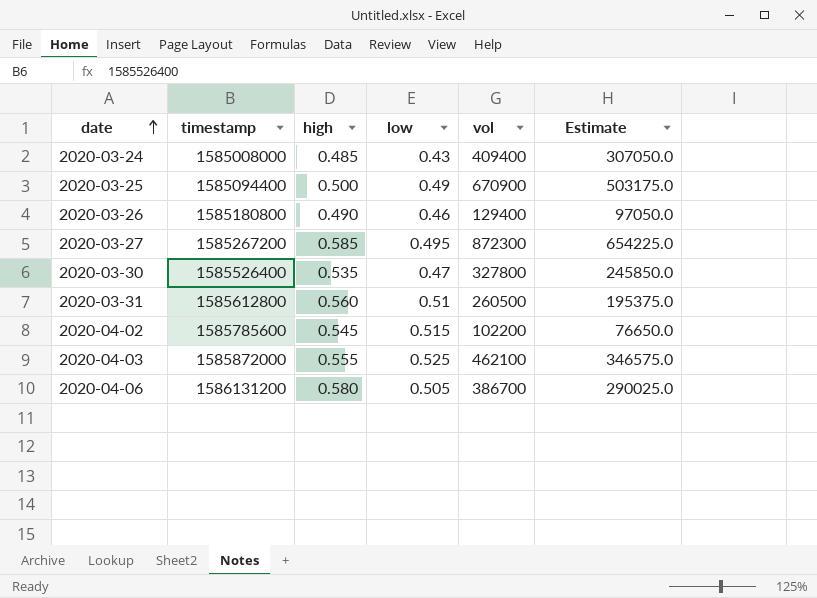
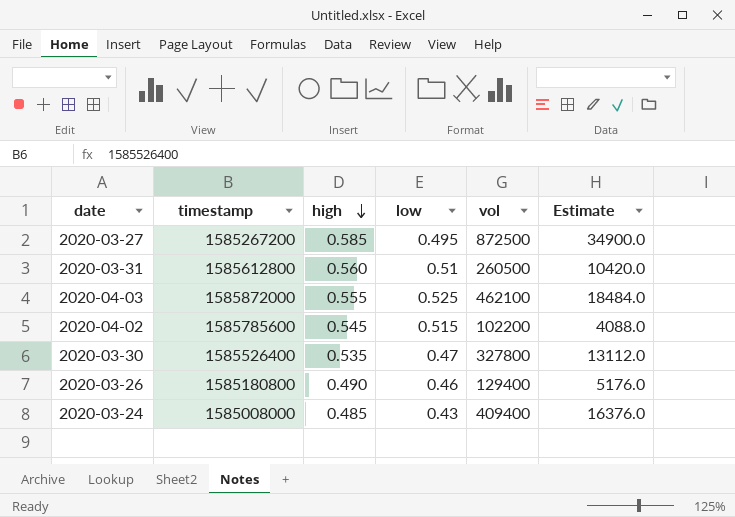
row order: date ascending -> high descending
column Estimate | formula: [vol] * 0.75 -> [vol] * 0.04
row 2020-03-25: 1585094400 | 0.500 | 0.49 | 670900 | 503175.0 -> none
row 2020-04-06: 1586131200 | 0.580 | 0.505 | 386700 | 290025.0 -> none
2020-03-27 | vol: 872300 -> 872500

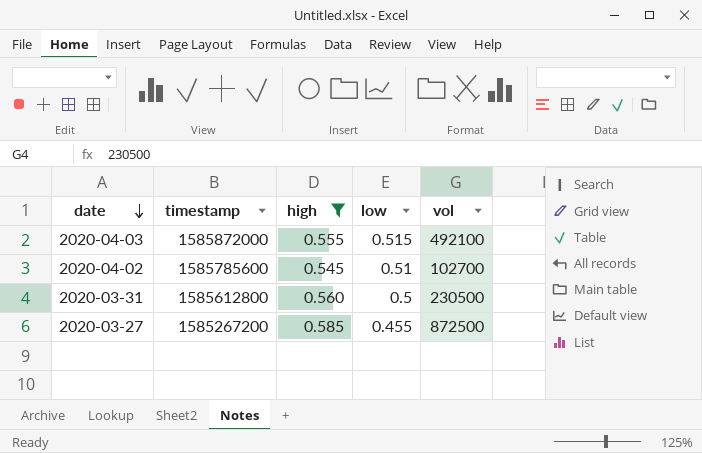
filter: none -> high >= 0.545
row order: high descending -> date descending
column Estimate | formula: [vol] * 0.04 -> none
2020-04-03 | low: 0.525 -> 0.515
2020-04-03 | vol: 462100 -> 492100
2020-04-02 | low: 0.515 -> 0.51
2020-04-02 | vol: 102200 -> 102700
2020-03-31 | low: 0.51 -> 0.5
2020-03-31 | vol: 260500 -> 230500
2020-03-27 | low: 0.495 -> 0.455

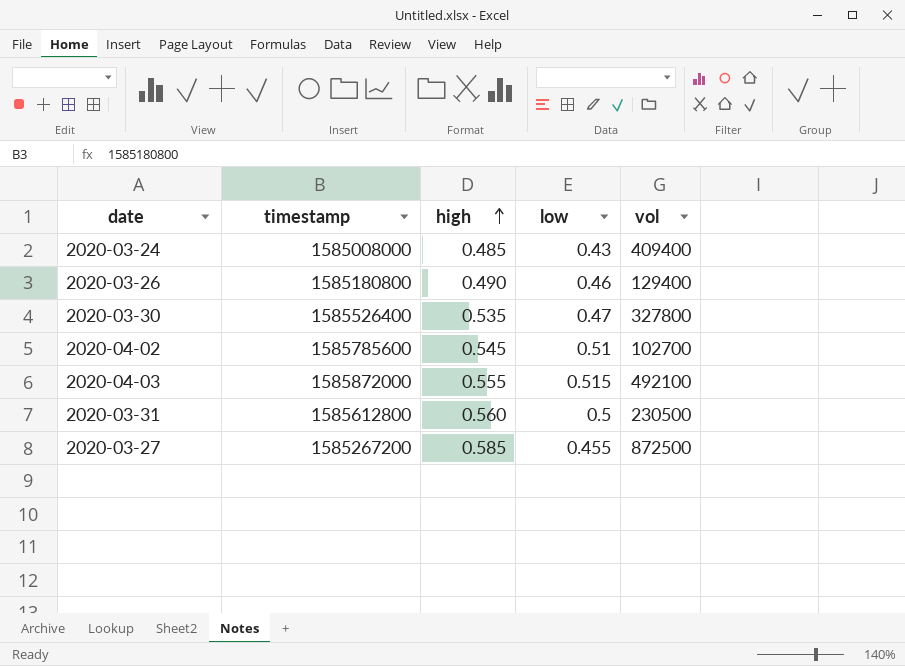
filter: high >= 0.545 -> none
row order: date descending -> high ascending

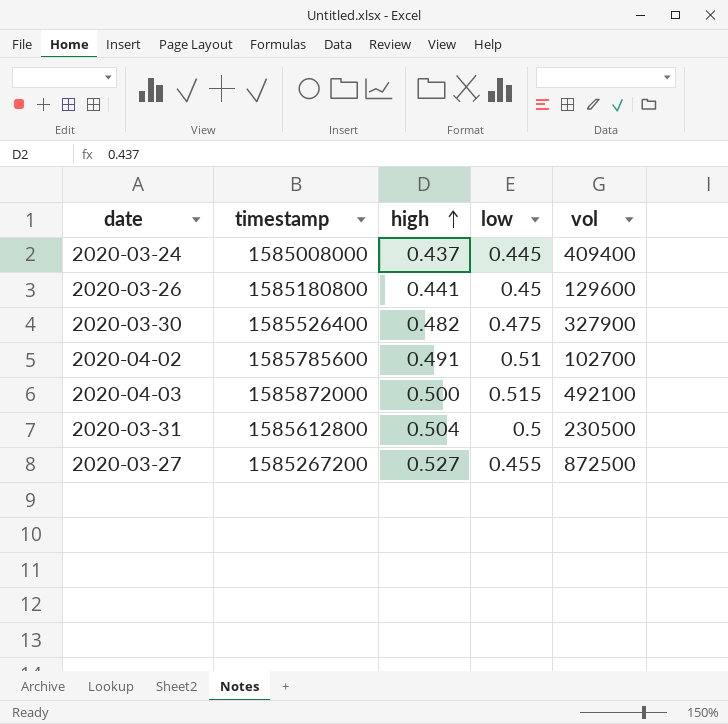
2020-03-24 | high: 0.485 -> 0.437
2020-03-24 | low: 0.43 -> 0.445
2020-03-26 | high: 0.490 -> 0.441
2020-03-26 | low: 0.46 -> 0.45
2020-03-26 | vol: 129400 -> 129600
2020-03-30 | high: 0.535 -> 0.482
2020-03-30 | low: 0.47 -> 0.475
2020-03-30 | vol: 327800 -> 327900
2020-04-02 | high: 0.545 -> 0.491
2020-04-03 | high: 0.555 -> 0.500
2020-03-31 | high: 0.560 -> 0.504
2020-03-27 | high: 0.585 -> 0.527

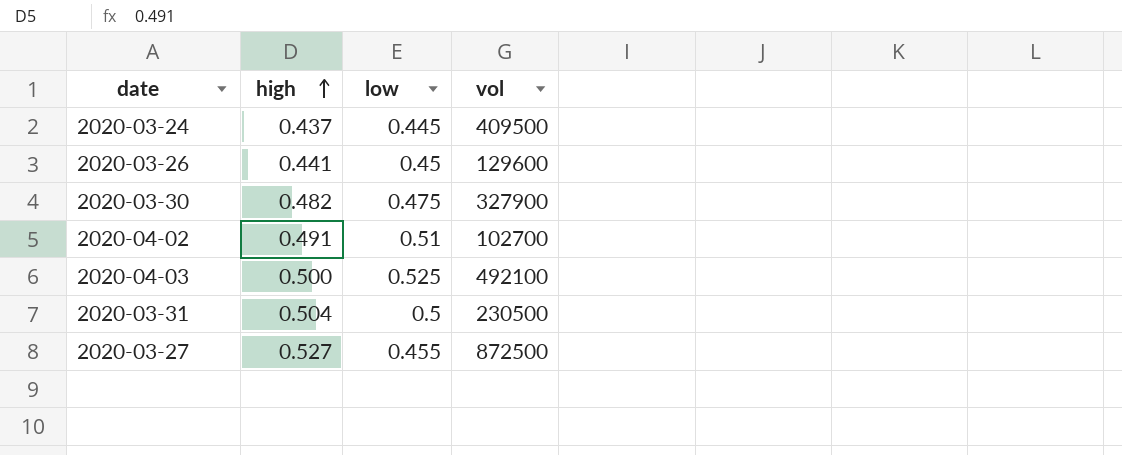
column timestamp | position: 2 -> none
2020-03-24 | vol: 409400 -> 409500
2020-04-03 | low: 0.515 -> 0.525

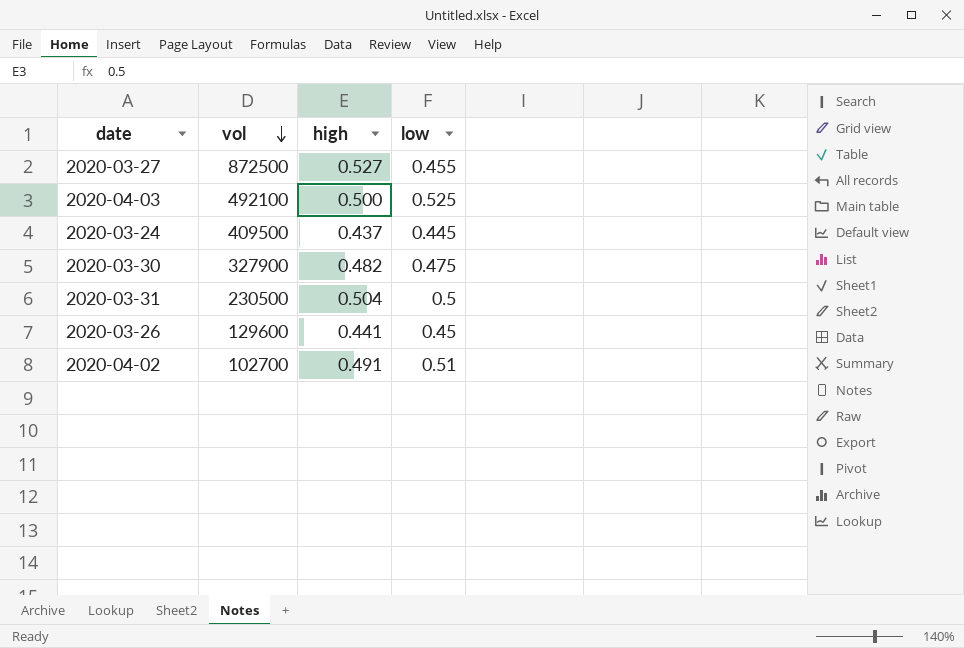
row order: high ascending -> vol descending
column vol | position: 4 -> 2

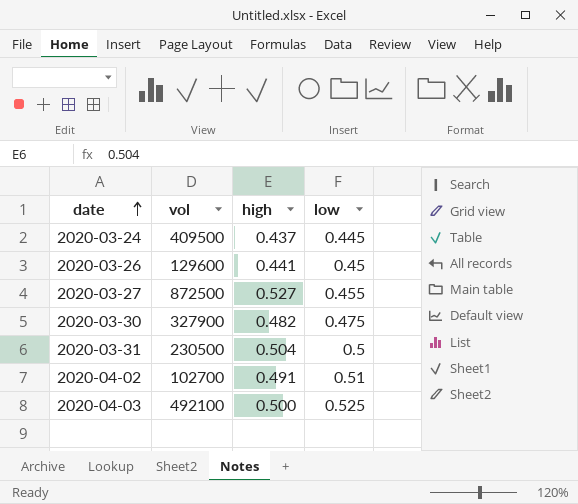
row order: vol descending -> date ascending

